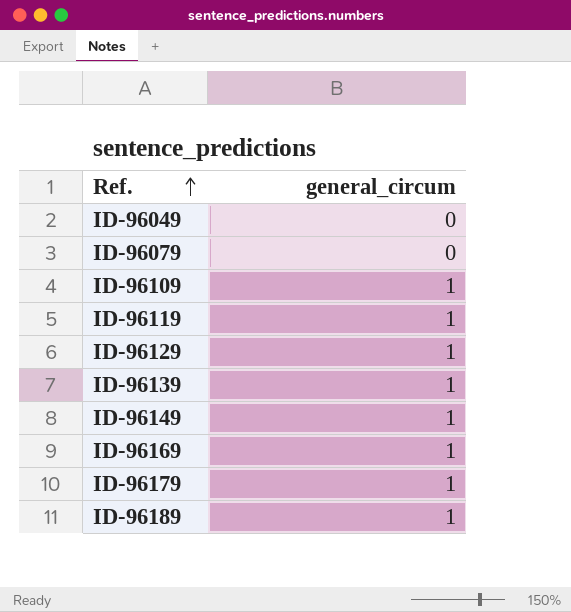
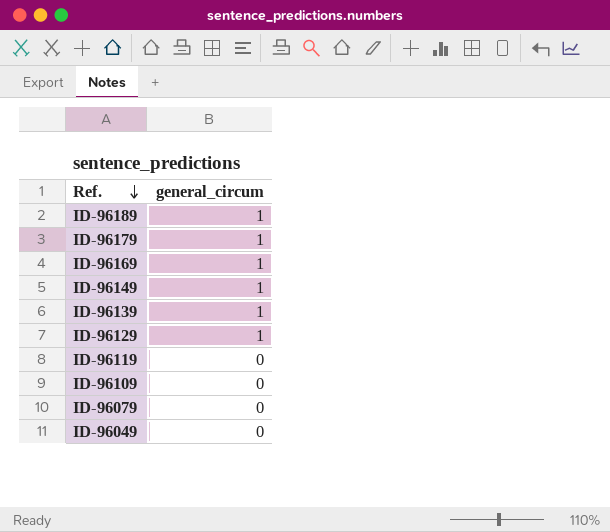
row order: Ref. ascending -> Ref. descending
ID-96119 | general_circum: 1 -> 0
ID-96109 | general_circum: 1 -> 0

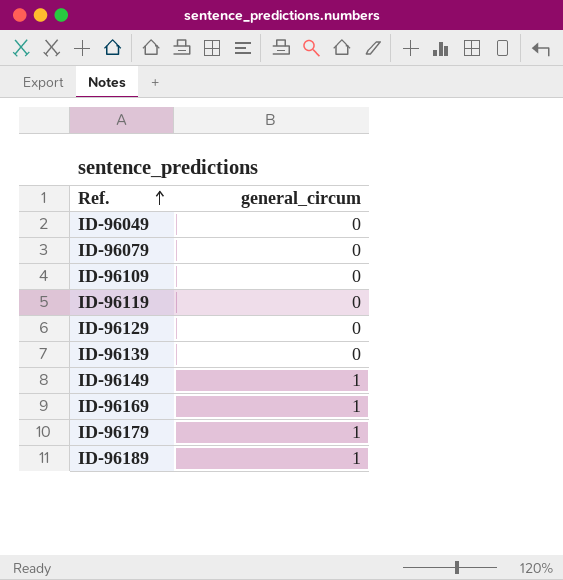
row order: Ref. descending -> Ref. ascending
ID-96129 | general_circum: 1 -> 0
ID-96139 | general_circum: 1 -> 0

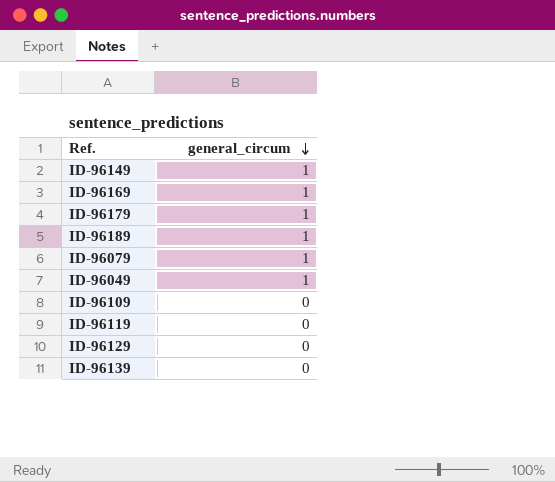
row order: Ref. ascending -> general_circum descending
ID-96079 | general_circum: 0 -> 1
ID-96049 | general_circum: 0 -> 1

